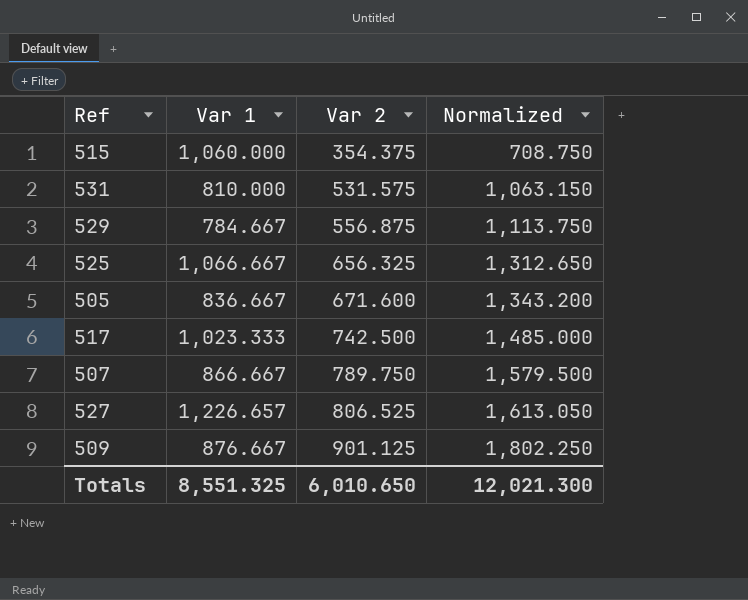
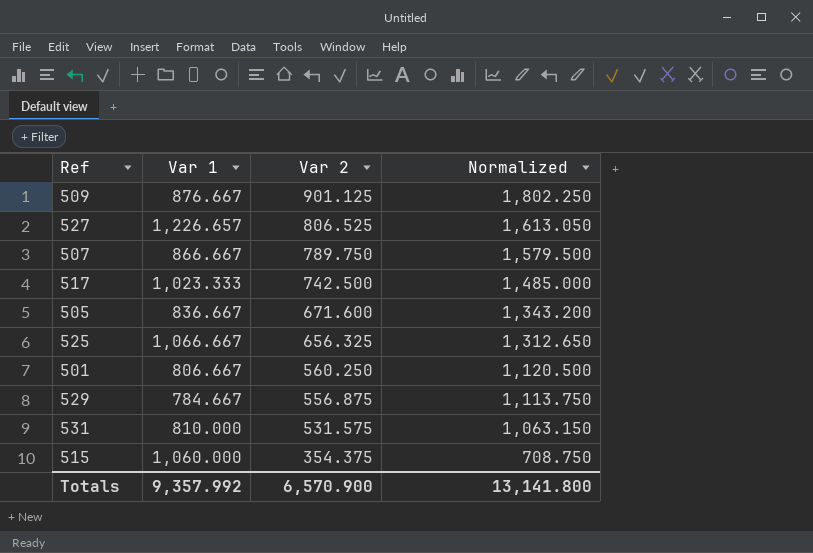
row order: Var 2 ascending -> Var 2 descending
row 501: none -> 806.667 | 560.250 | 1,120.500
Totals | Var 1: 8,551.325 -> 9,357.992
Totals | Var 2: 6,010.650 -> 6,570.900
Totals | Normalized: 12,021.300 -> 13,141.800

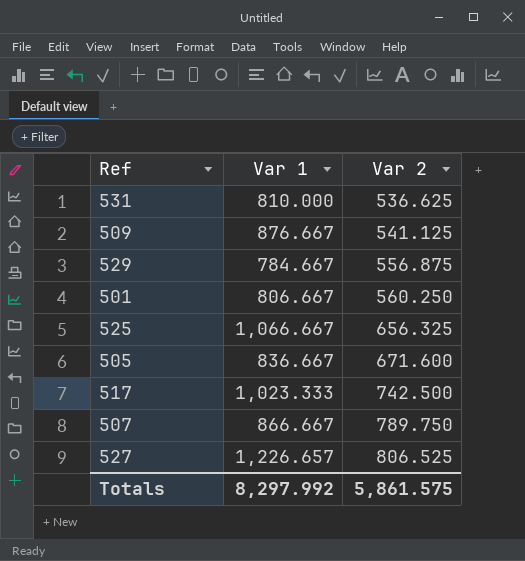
row order: Var 2 descending -> Var 2 ascending
column Normalized | formula: [Var 2] * 2 -> none
row 515: 1,060.000 | 354.375 | 708.750 -> none
531 | Var 2: 531.575 -> 536.625
509 | Var 2: 901.125 -> 541.125
Totals | Var 1: 9,357.992 -> 8,297.992
Totals | Var 2: 6,570.900 -> 5,861.575

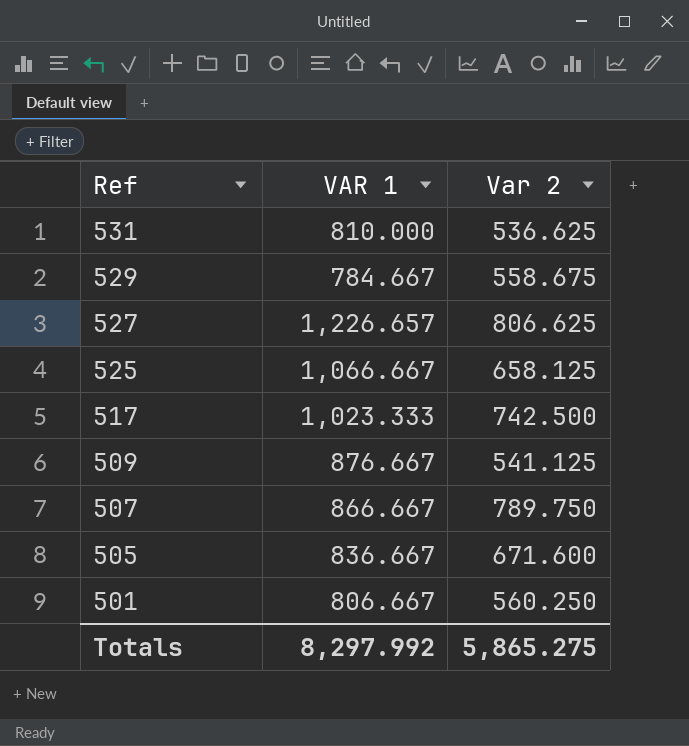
row order: Var 2 ascending -> Ref descending
column name: Var 1 -> VAR 1
529 | Var 2: 556.875 -> 558.675
527 | Var 2: 806.525 -> 806.625
525 | Var 2: 656.325 -> 658.125
Totals | Var 2: 5,861.575 -> 5,865.275

